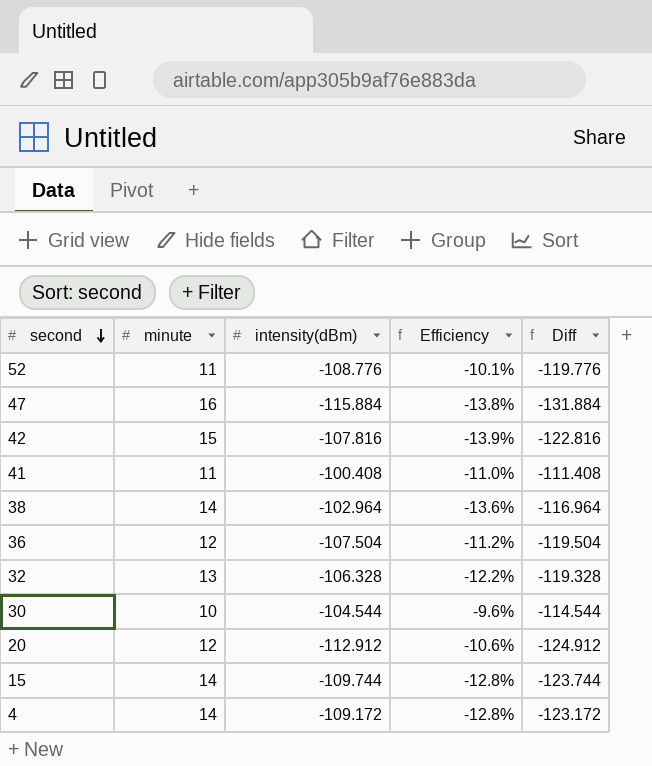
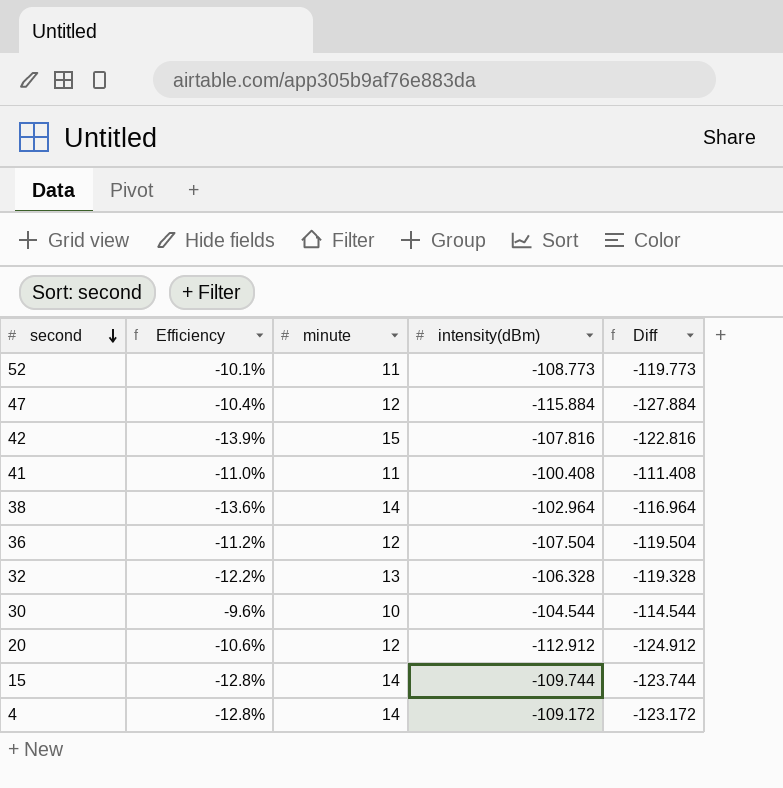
column Efficiency | position: 4 -> 2
52 | intensity(dBm): -108.776 -> -108.773
52 | Diff: -119.776 -> -119.773
47 | Efficiency: -13.8% -> -10.4%
47 | minute: 16 -> 12
47 | Diff: -131.884 -> -127.884

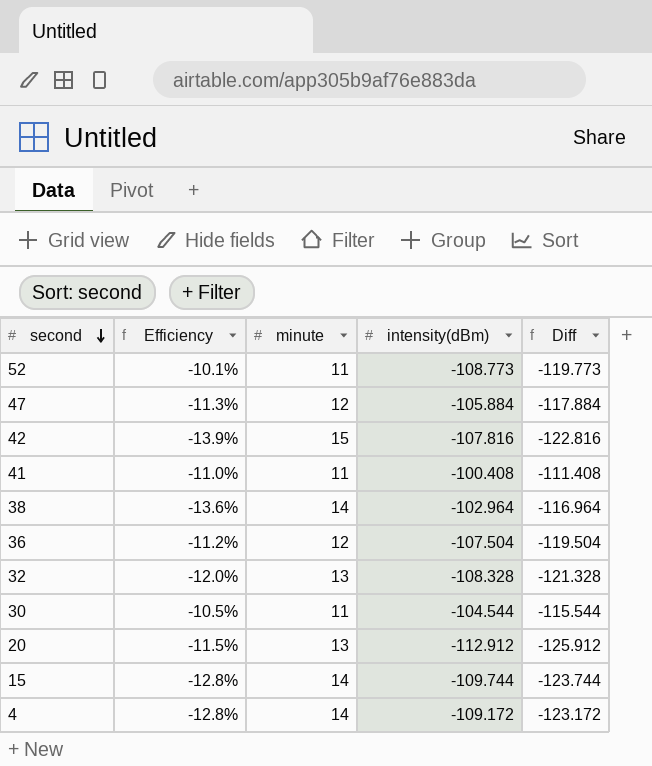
47 | Efficiency: -10.4% -> -11.3%
47 | intensity(dBm): -115.884 -> -105.884
47 | Diff: -127.884 -> -117.884
32 | Efficiency: -12.2% -> -12.0%
32 | intensity(dBm): -106.328 -> -108.328
32 | Diff: -119.328 -> -121.328
30 | Efficiency: -9.6% -> -10.5%
30 | minute: 10 -> 11
30 | Diff: -114.544 -> -115.544
20 | Efficiency: -10.6% -> -11.5%
20 | minute: 12 -> 13
20 | Diff: -124.912 -> -125.912

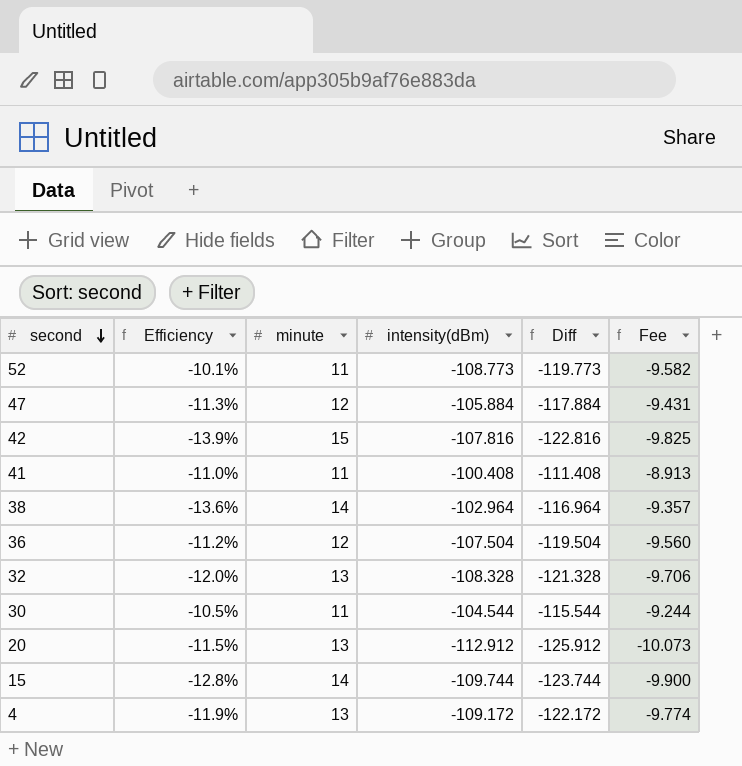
column Fee | formula: none -> [Diff] * 0.08
4 | Efficiency: -12.8% -> -11.9%
4 | minute: 14 -> 13
4 | Diff: -123.172 -> -122.172

